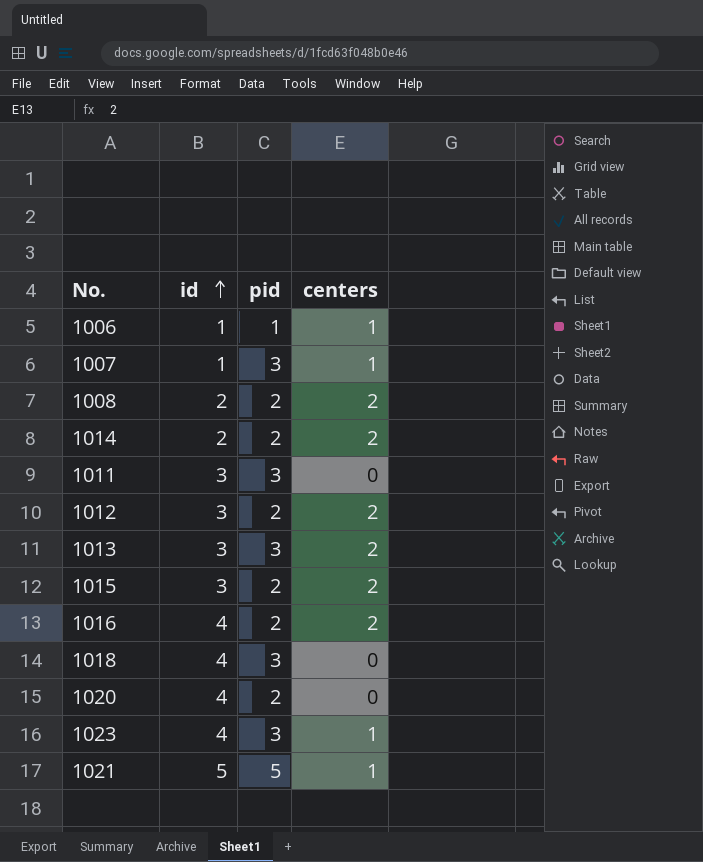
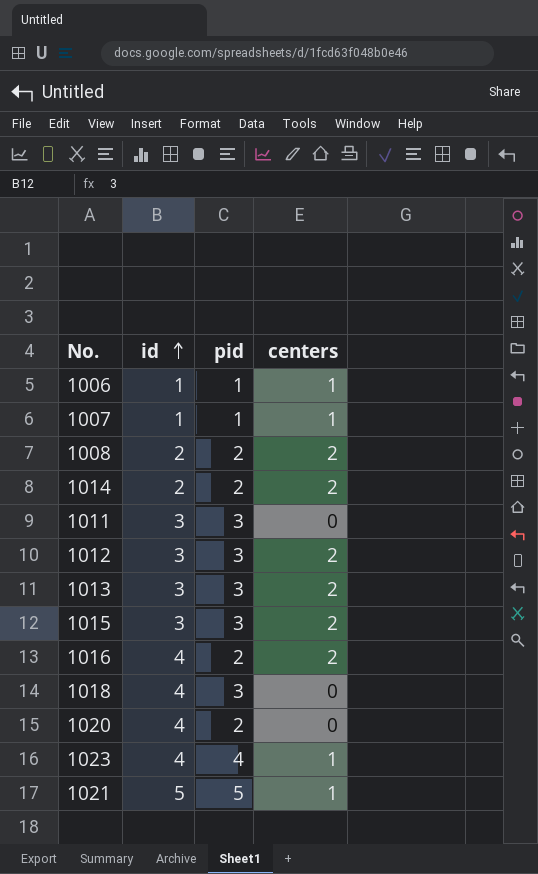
1007 | pid: 3 -> 1
1012 | pid: 2 -> 3
1015 | pid: 2 -> 3
1023 | pid: 3 -> 4

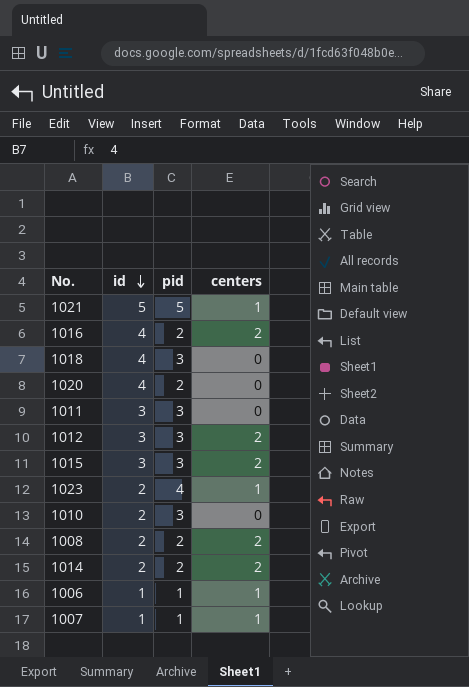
row order: id ascending -> id descending
row 1013: 3 | 3 | 2 -> none
1023 | id: 4 -> 2
row 1010: none -> 2 | 3 | 0

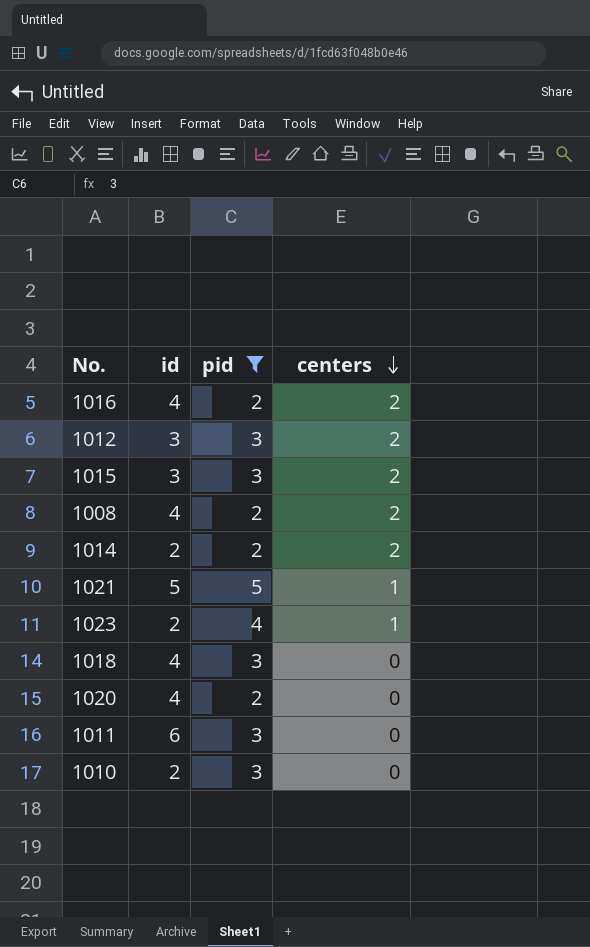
filter: none -> pid != 1
row order: id descending -> centers descending
1008 | id: 2 -> 4
1011 | id: 3 -> 6

